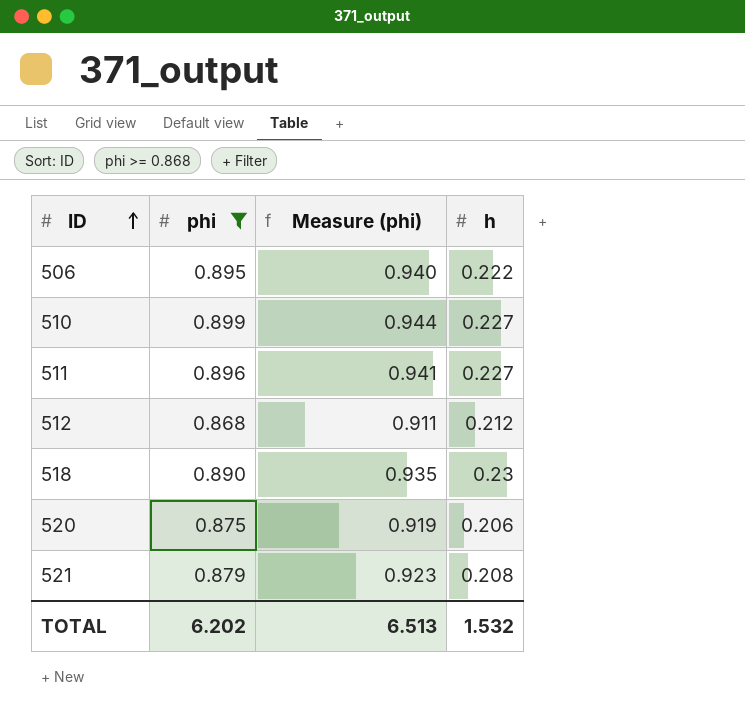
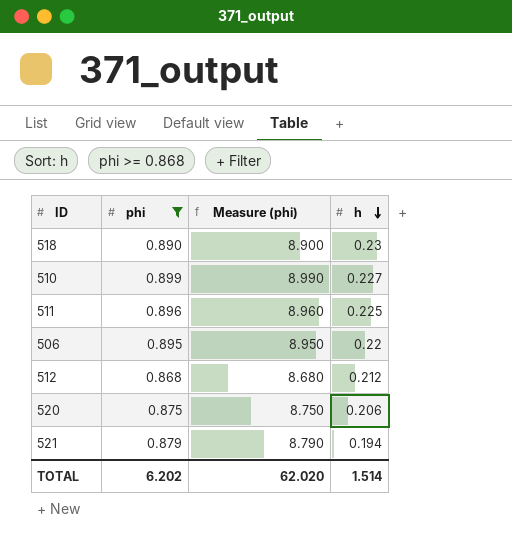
row order: ID ascending -> h descending
column Measure (phi) | formula: [phi] * 1.05 -> [phi] * 10
511 | h: 0.227 -> 0.225
506 | h: 0.222 -> 0.22
521 | h: 0.208 -> 0.194
TOTAL | Measure (phi): 6.513 -> 62.020
TOTAL | h: 1.532 -> 1.514

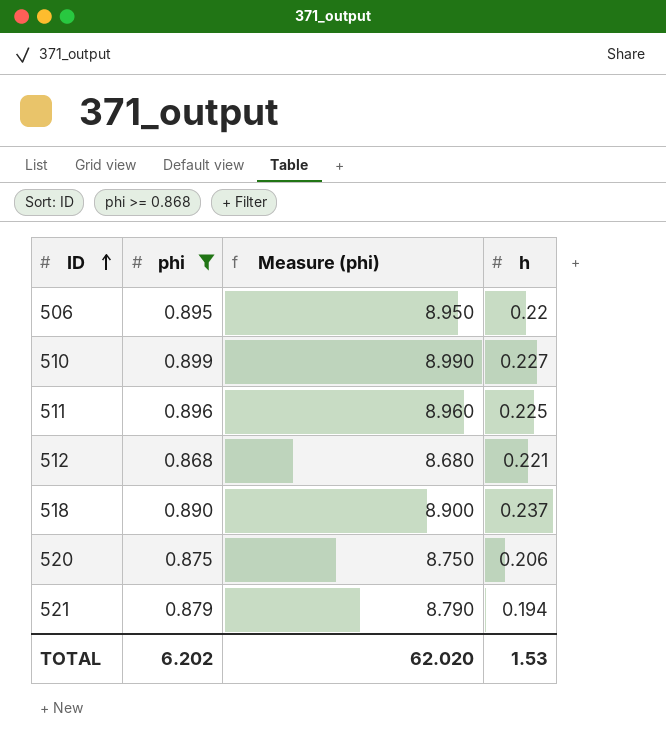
row order: h descending -> ID ascending
512 | h: 0.212 -> 0.221
518 | h: 0.23 -> 0.237
TOTAL | h: 1.514 -> 1.53

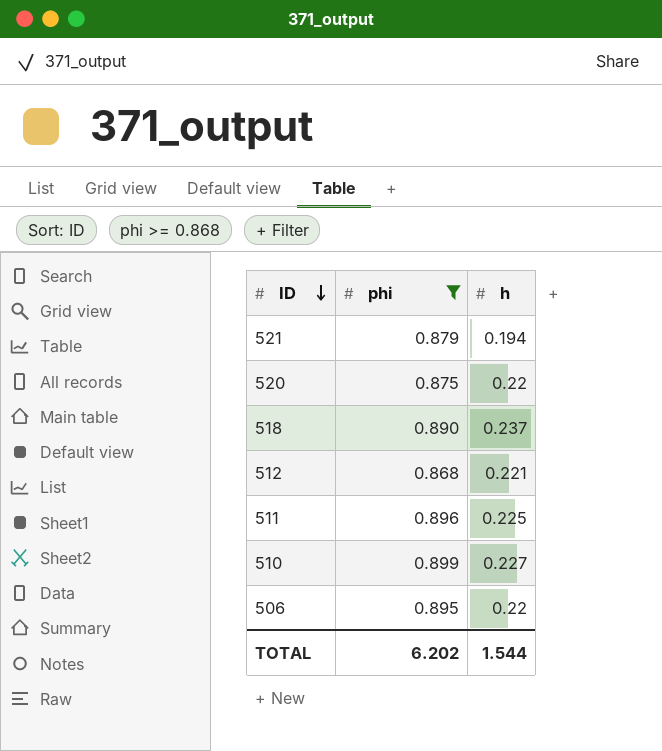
row order: ID ascending -> ID descending
column Measure (phi) | formula: [phi] * 10 -> none
520 | h: 0.206 -> 0.22
TOTAL | h: 1.53 -> 1.544

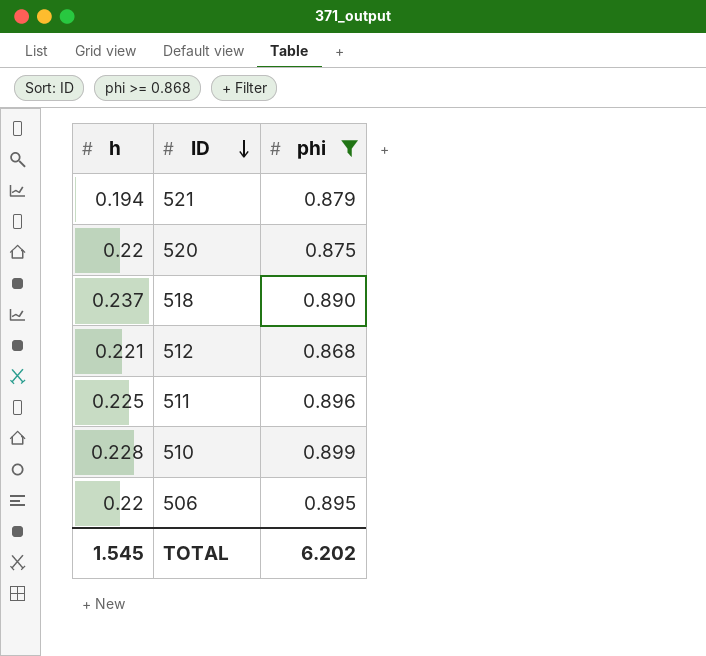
column h | position: 3 -> 1
510 | h: 0.227 -> 0.228
TOTAL | h: 1.544 -> 1.545

